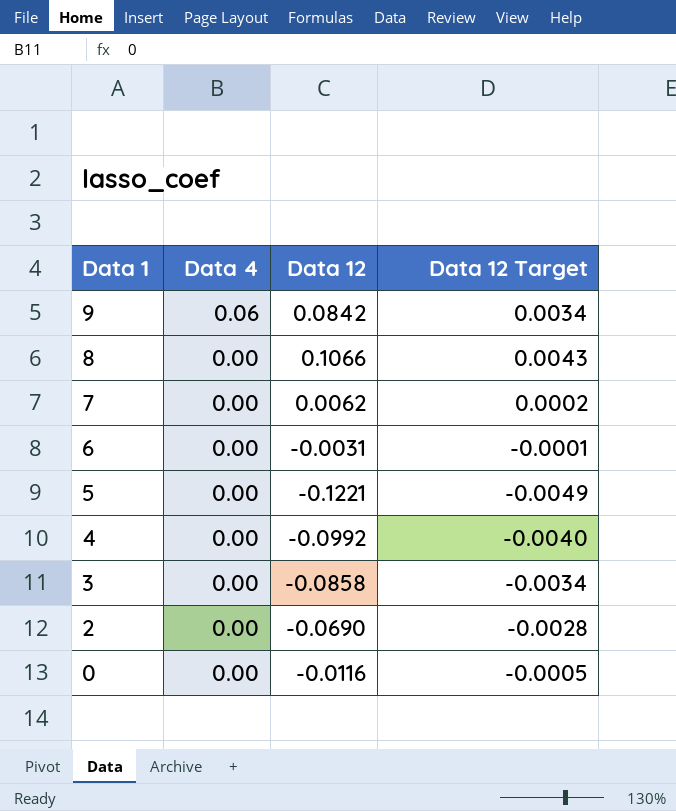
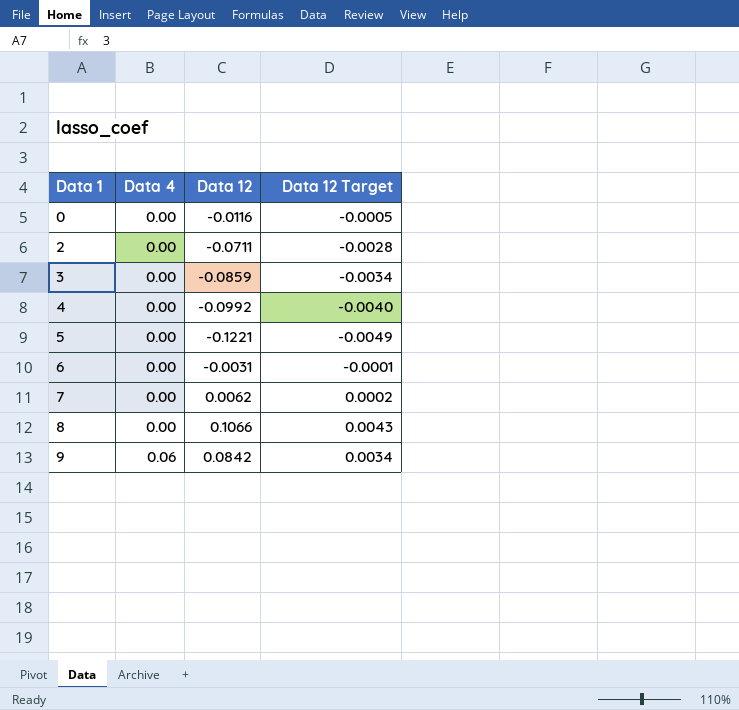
row order: Data 1 descending -> Data 1 ascending
2 | Data 12: -0.0690 -> -0.0711
3 | Data 12: -0.0858 -> -0.0859

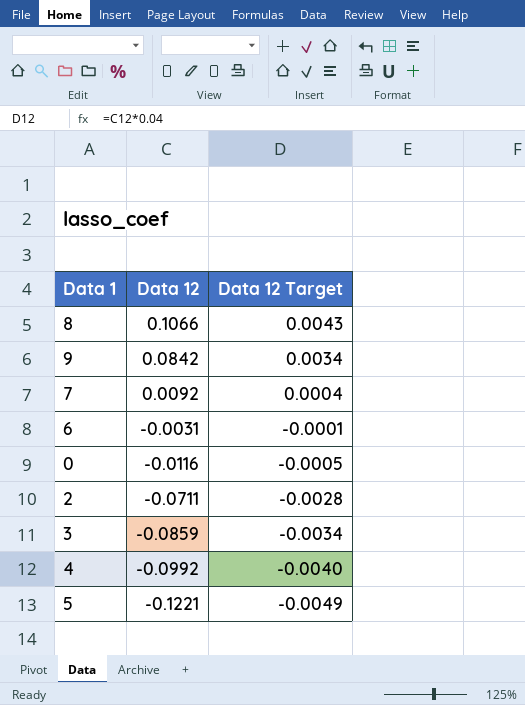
row order: Data 1 ascending -> Data 12 descending
column Data 4 | position: 2 -> none
7 | Data 12: 0.0062 -> 0.0092
7 | Data 12 Target: 0.0002 -> 0.0004

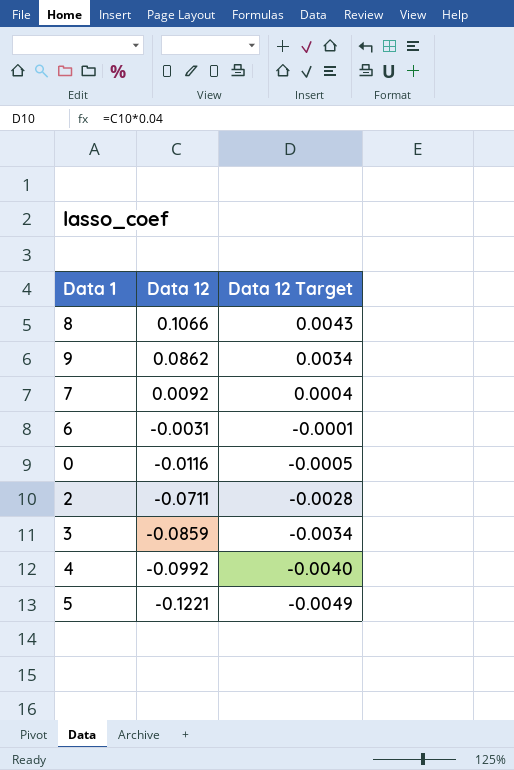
9 | Data 12: 0.0842 -> 0.0862

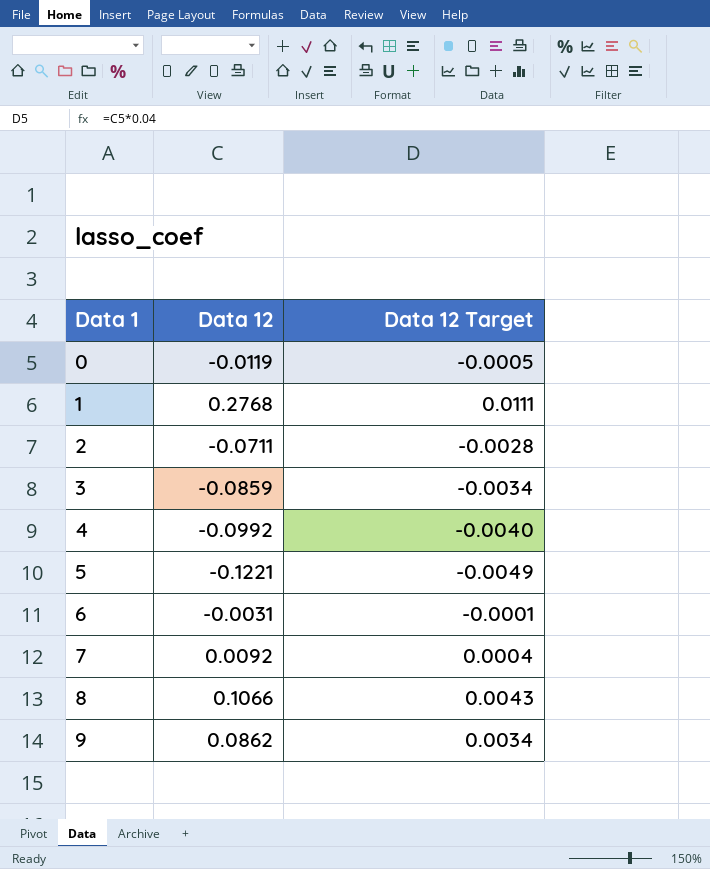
row order: Data 12 descending -> Data 1 ascending
0 | Data 12: -0.0116 -> -0.0119
row 1: none -> 0.2768 | 0.0111

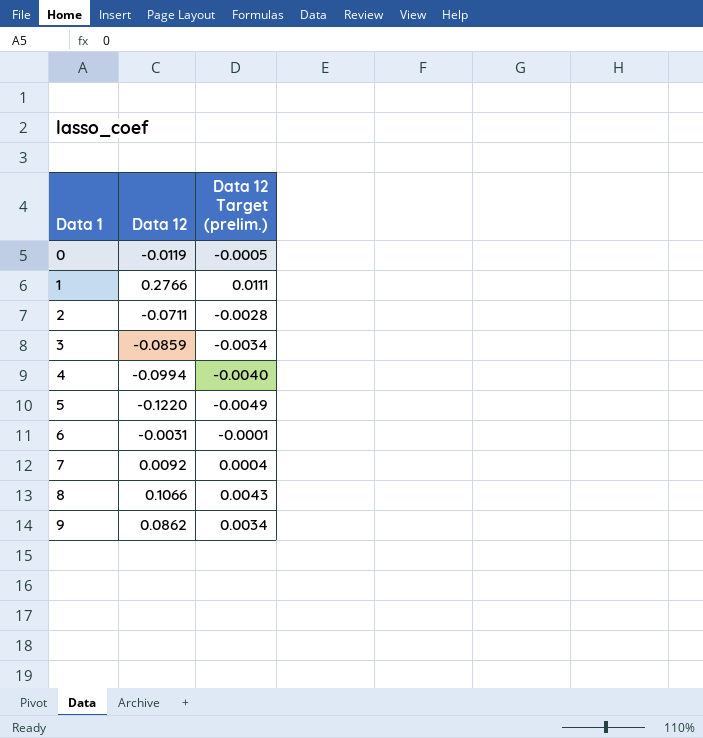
column name: Data 12 Target -> Data 12 Target (prelim.)
1 | Data 12: 0.2768 -> 0.2766
4 | Data 12: -0.0992 -> -0.0994
5 | Data 12: -0.1221 -> -0.1220

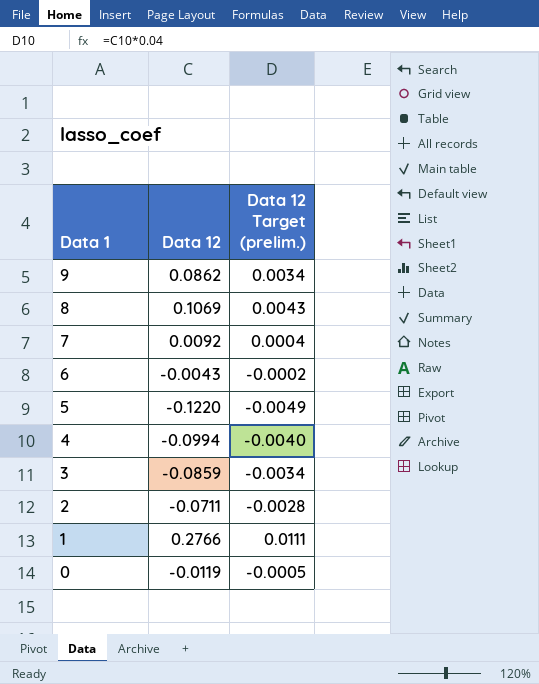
row order: Data 1 ascending -> Data 1 descending
8 | Data 12: 0.1066 -> 0.1069
6 | Data 12: -0.0031 -> -0.0043
6 | Data 12 Target (prelim.): -0.0001 -> -0.0002

